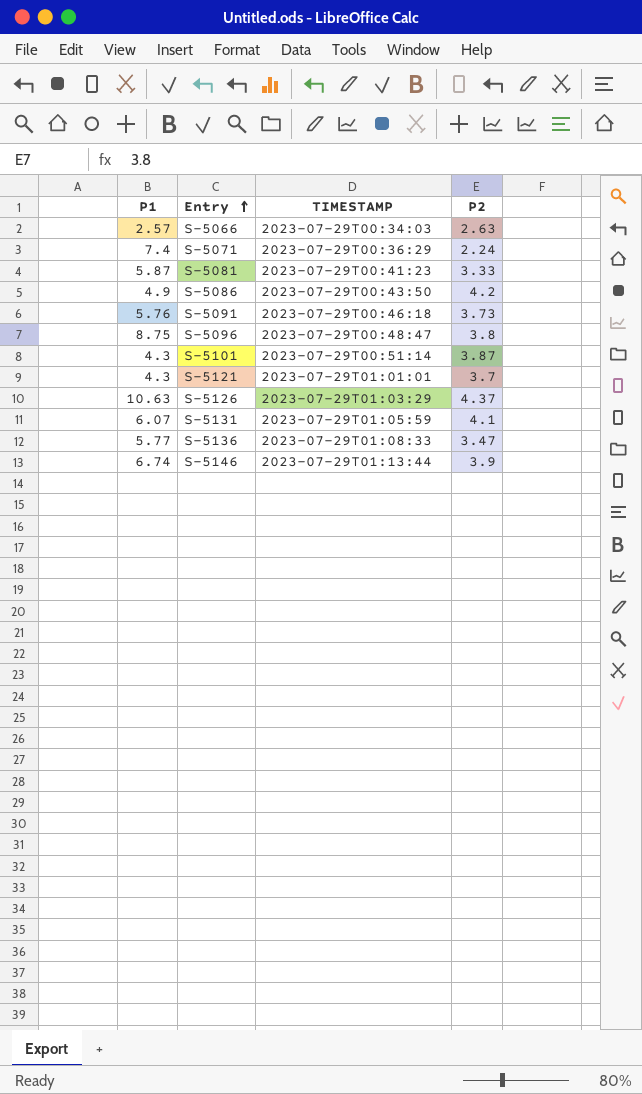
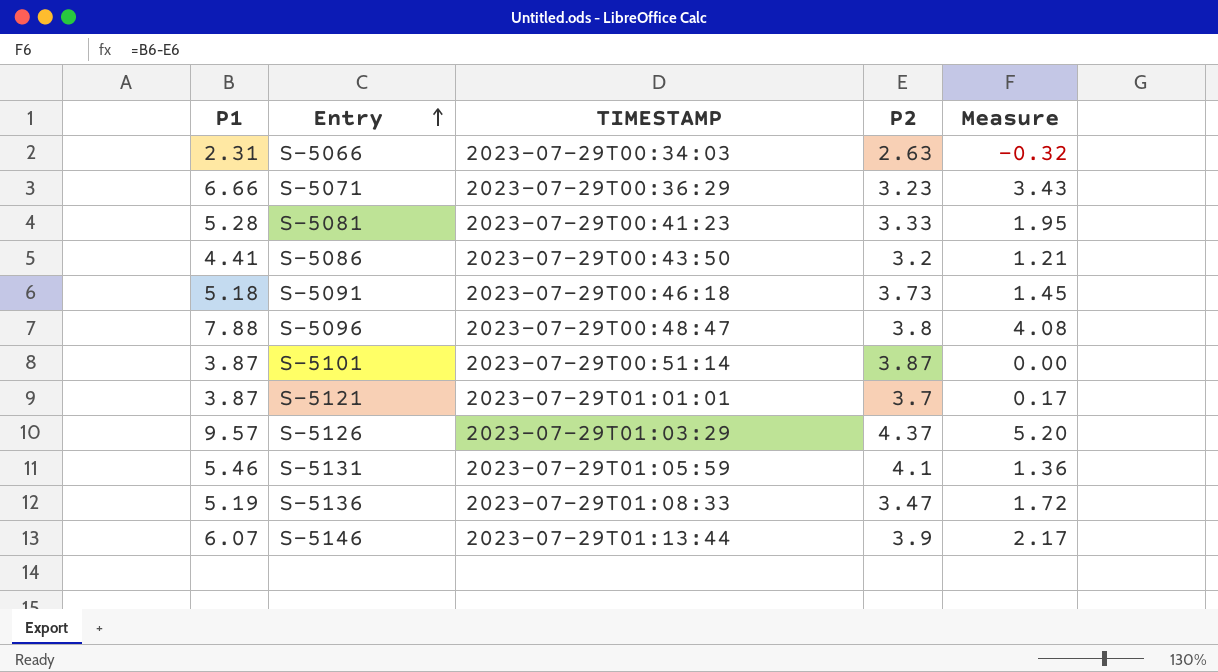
column Measure | formula: none -> [P1] - [P2]
S-5066 | P1: 2.57 -> 2.31
S-5071 | P1: 7.4 -> 6.66
S-5071 | P2: 2.24 -> 3.23
S-5081 | P1: 5.87 -> 5.28
S-5086 | P1: 4.9 -> 4.41
S-5086 | P2: 4.2 -> 3.2
S-5091 | P1: 5.76 -> 5.18
S-5096 | P1: 8.75 -> 7.88
S-5101 | P1: 4.3 -> 3.87
S-5121 | P1: 4.3 -> 3.87
S-5126 | P1: 10.63 -> 9.57
S-5131 | P1: 6.07 -> 5.46
S-5136 | P1: 5.77 -> 5.19
S-5146 | P1: 6.74 -> 6.07

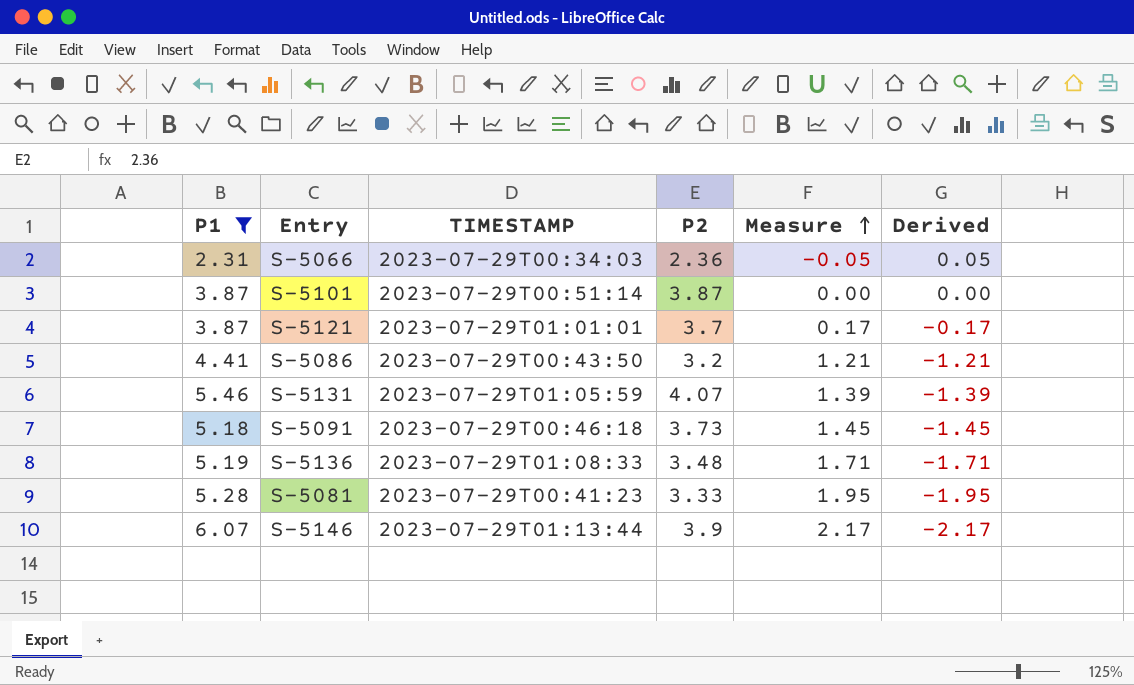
filter: none -> P1 <= 6.07
row order: Entry ascending -> Measure ascending
column Derived | formula: none -> [P2] - [P1]
S-5066 | P2: 2.63 -> 2.36
S-5066 | Measure: -0.32 -> -0.05
S-5131 | P2: 4.1 -> 4.07
S-5131 | Measure: 1.36 -> 1.39
S-5136 | P2: 3.47 -> 3.48
S-5136 | Measure: 1.72 -> 1.71

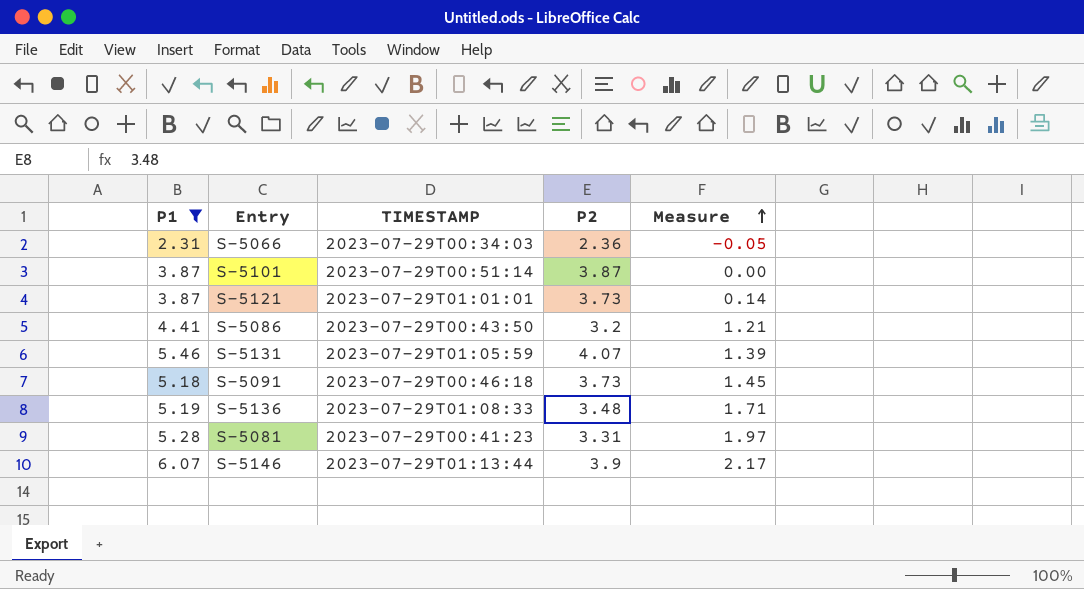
column Derived | formula: [P2] - [P1] -> none
S-5121 | P2: 3.7 -> 3.73
S-5121 | Measure: 0.17 -> 0.14
S-5081 | P2: 3.33 -> 3.31
S-5081 | Measure: 1.95 -> 1.97

